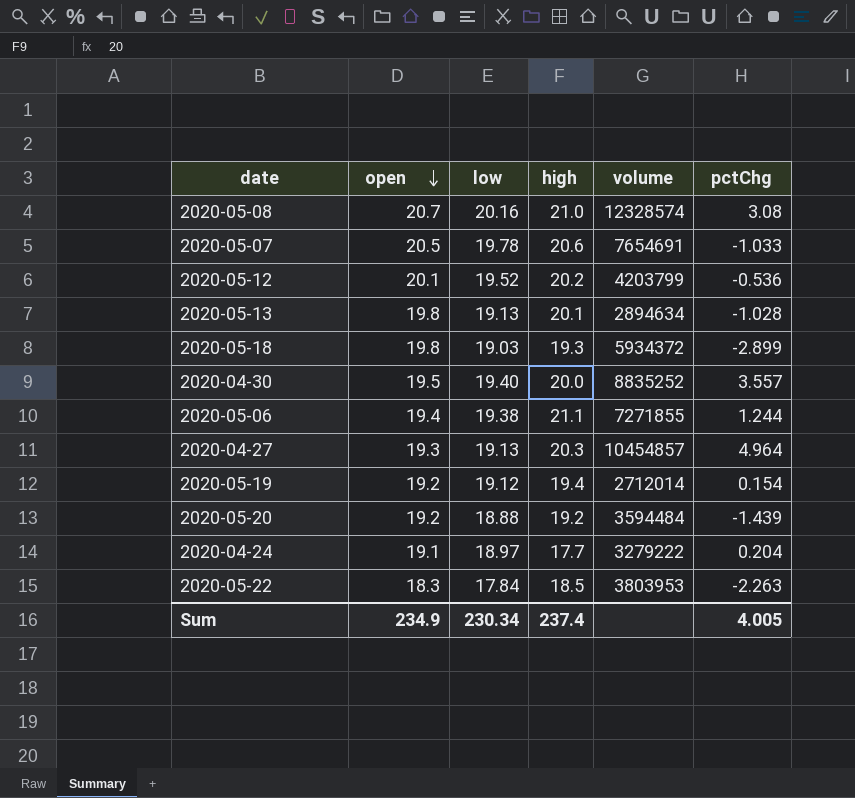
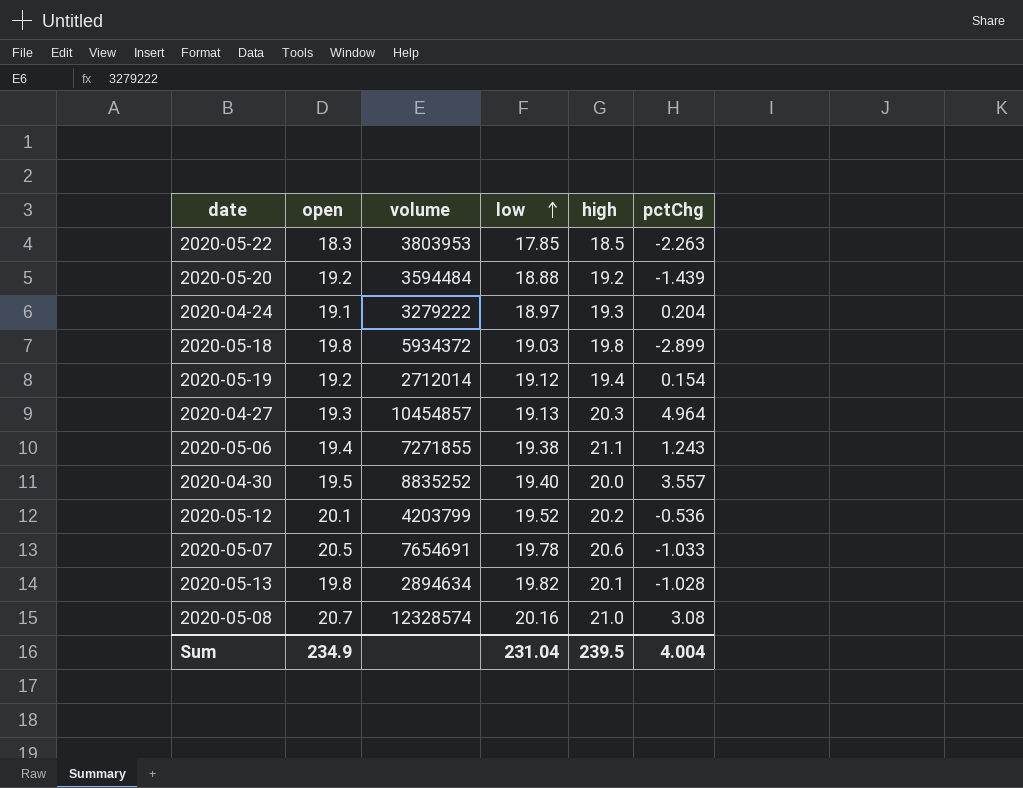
row order: open descending -> low ascending
column volume | position: 5 -> 3
2020-05-22 | low: 17.84 -> 17.85
2020-04-24 | high: 17.7 -> 19.3
2020-05-18 | high: 19.3 -> 19.8
2020-05-06 | pctChg: 1.244 -> 1.243
2020-05-13 | low: 19.13 -> 19.82
Sum | low: 230.34 -> 231.04
Sum | high: 237.4 -> 239.5
Sum | pctChg: 4.005 -> 4.004

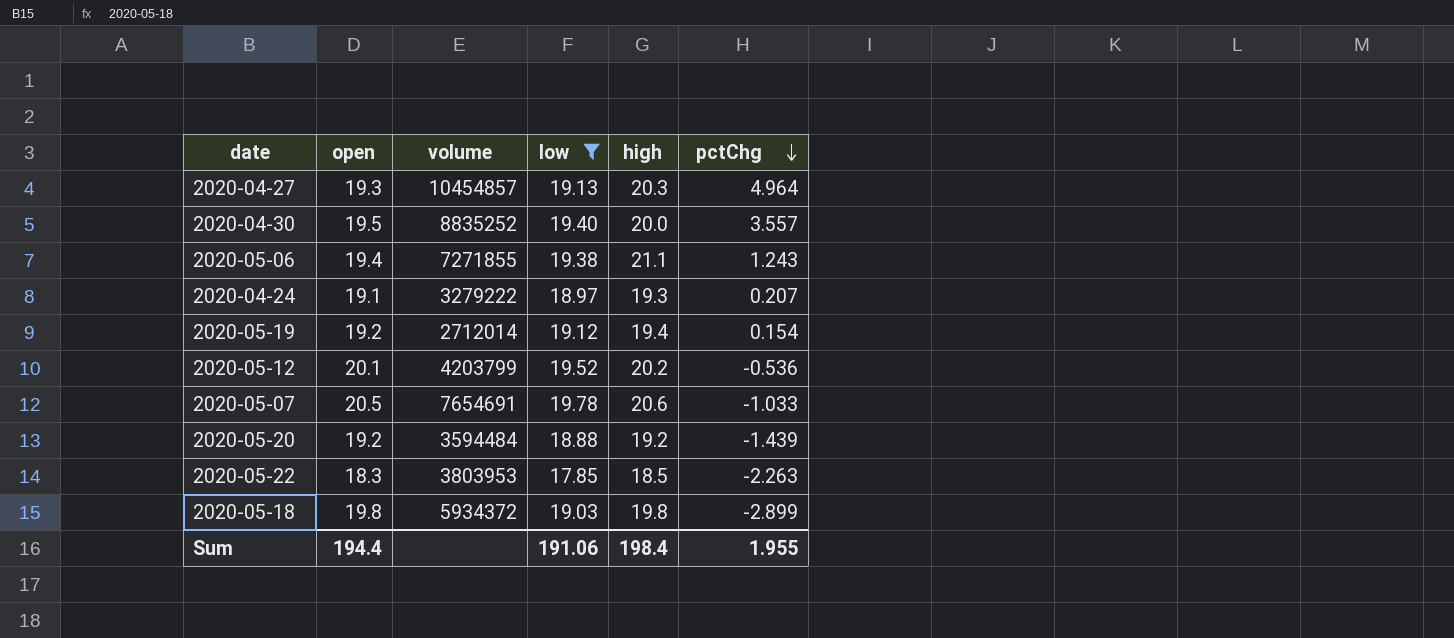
filter: none -> low <= 19.78
row order: low ascending -> pctChg descending
2020-04-24 | pctChg: 0.204 -> 0.207
Sum | open: 234.9 -> 194.4
Sum | low: 231.04 -> 191.06
Sum | high: 239.5 -> 198.4
Sum | pctChg: 4.004 -> 1.955

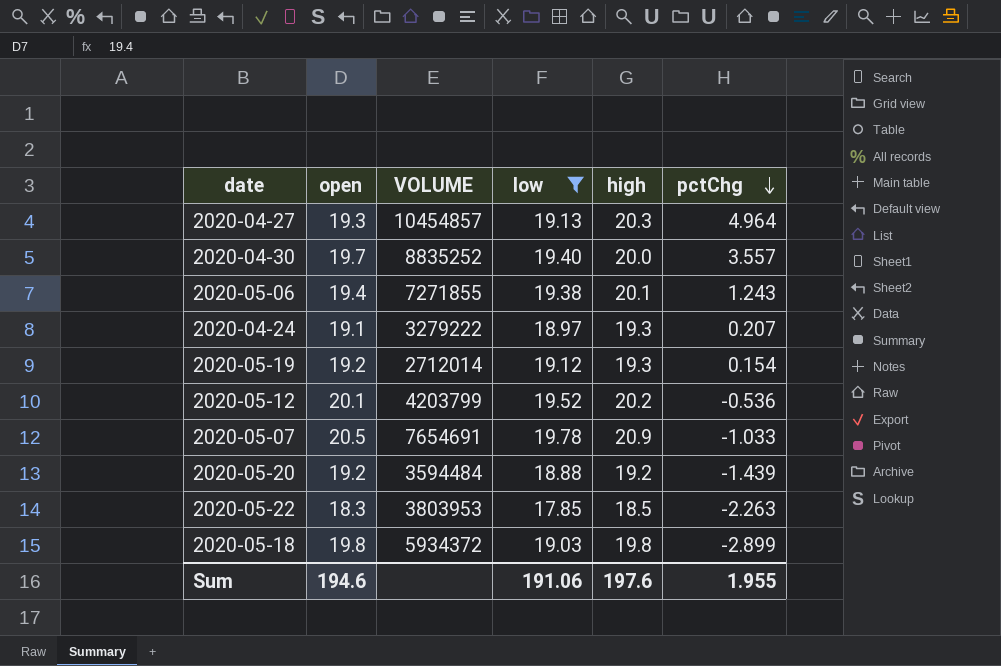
column name: volume -> VOLUME
2020-04-30 | open: 19.5 -> 19.7
2020-05-06 | high: 21.1 -> 20.1
2020-05-19 | high: 19.4 -> 19.3
2020-05-07 | high: 20.6 -> 20.9
Sum | open: 194.4 -> 194.6
Sum | high: 198.4 -> 197.6

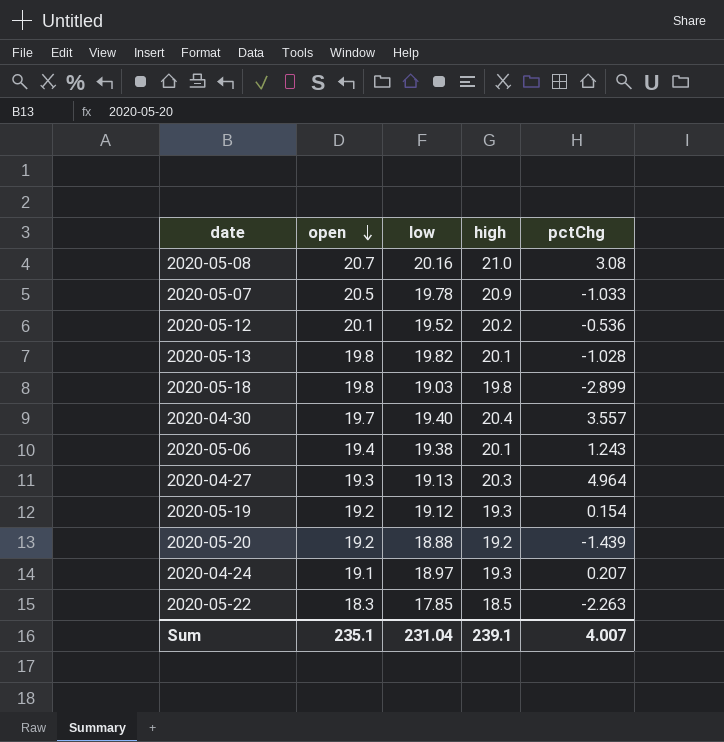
filter: low <= 19.78 -> none
row order: pctChg descending -> open descending
column VOLUME | position: 3 -> none
2020-04-30 | high: 20.0 -> 20.4
Sum | open: 194.6 -> 235.1
Sum | low: 191.06 -> 231.04
Sum | high: 197.6 -> 239.1
Sum | pctChg: 1.955 -> 4.007

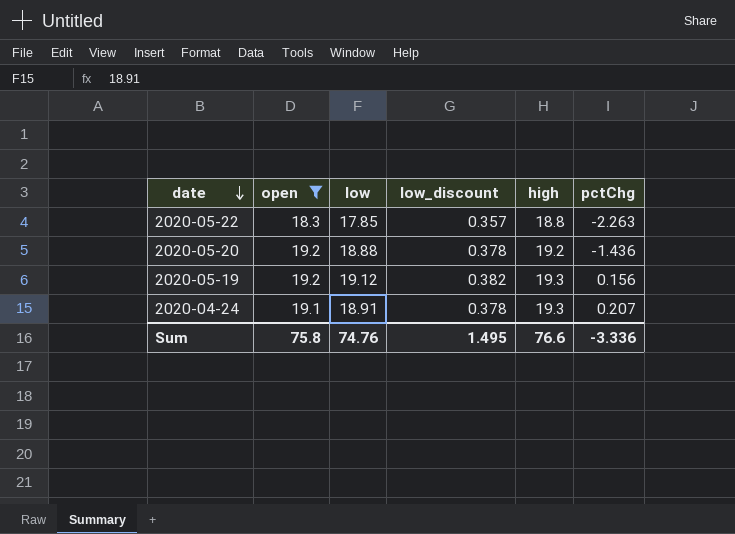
filter: none -> open <= 19.2
row order: open descending -> date descending
column low_discount | formula: none -> [low] * 0.02
2020-05-22 | high: 18.5 -> 18.8
2020-05-20 | pctChg: -1.439 -> -1.436
2020-05-19 | pctChg: 0.154 -> 0.156
2020-04-24 | low: 18.97 -> 18.91
Sum | open: 235.1 -> 75.8
Sum | low: 231.04 -> 74.76
Sum | high: 239.1 -> 76.6
Sum | pctChg: 4.007 -> -3.336

